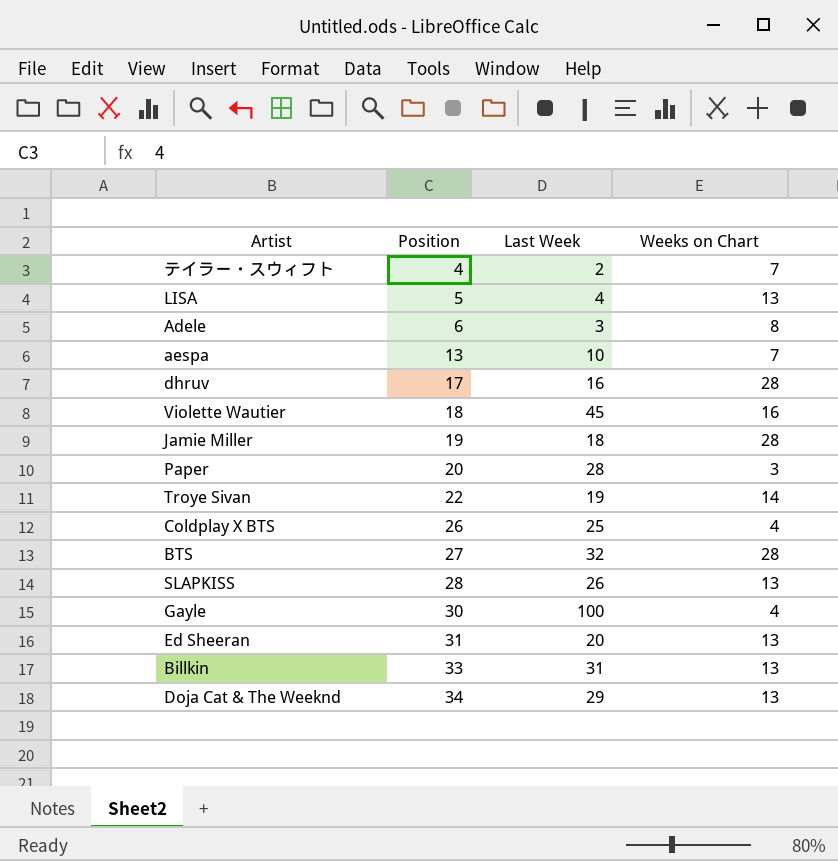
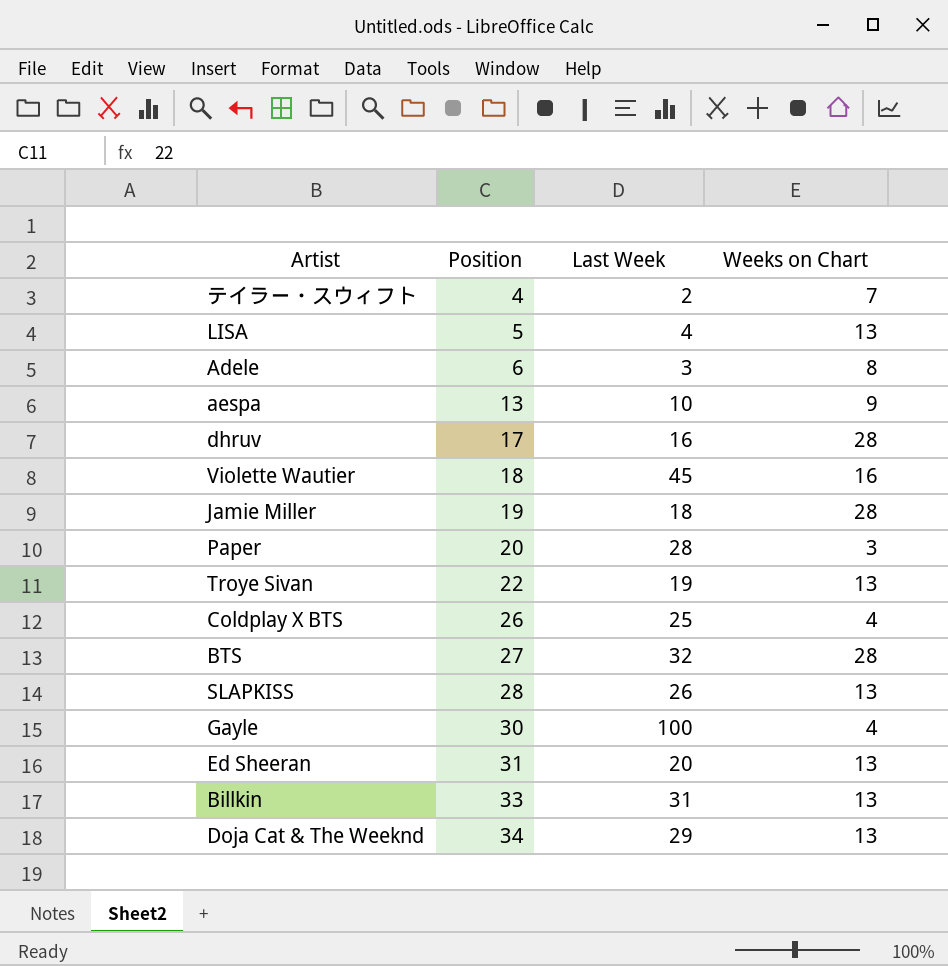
aespa | Weeks on Chart: 7 -> 9
Troye Sivan | Weeks on Chart: 14 -> 13

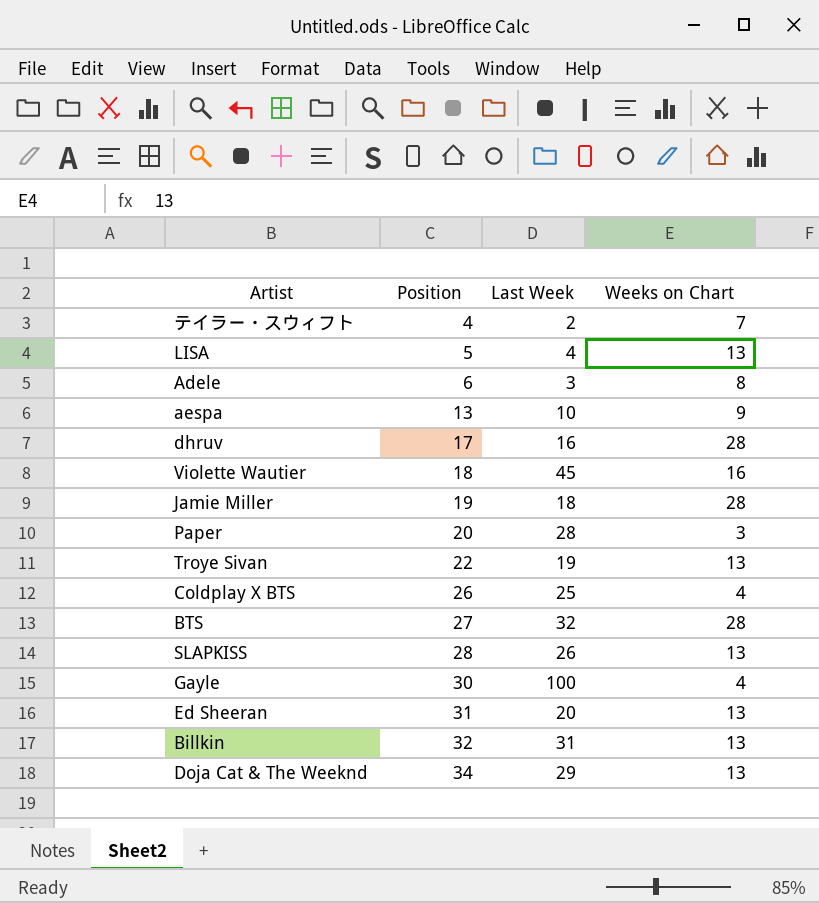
Billkin | Position: 33 -> 32

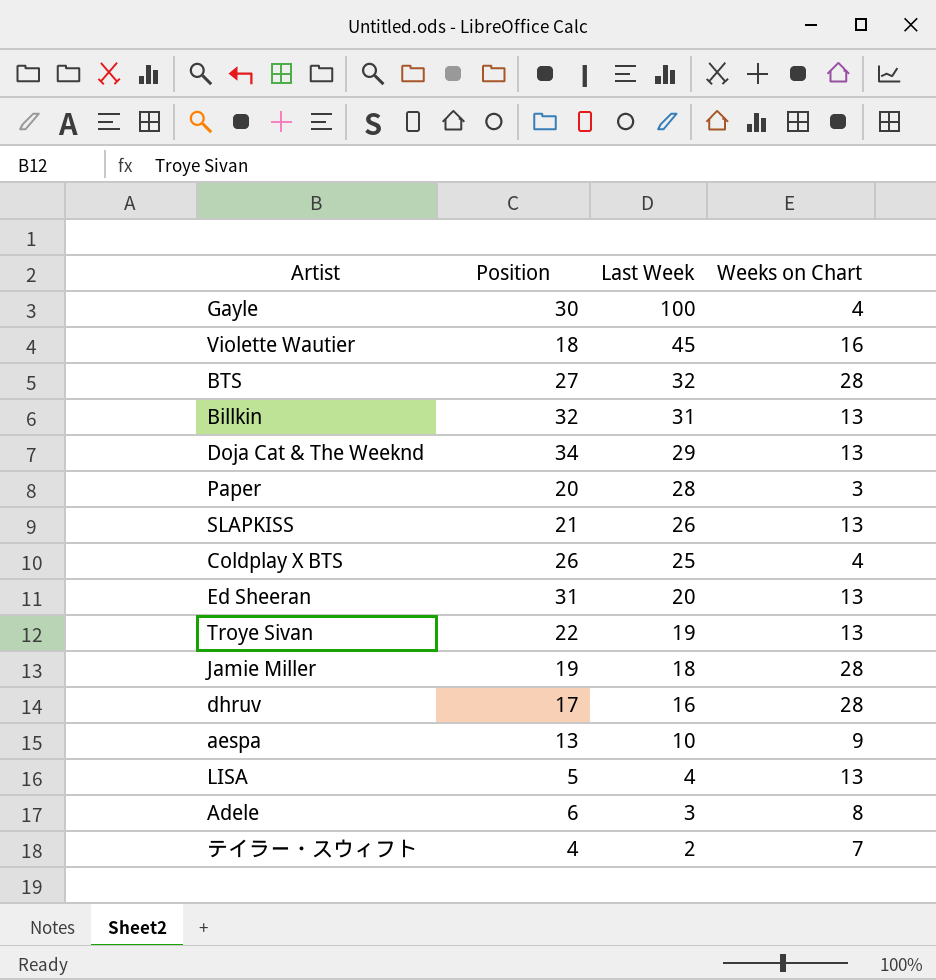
row order: Position ascending -> Last Week descending
SLAPKISS | Position: 28 -> 21

